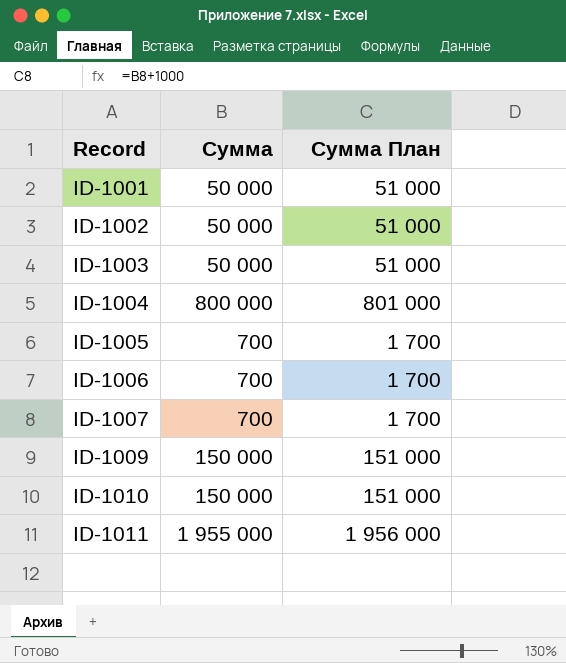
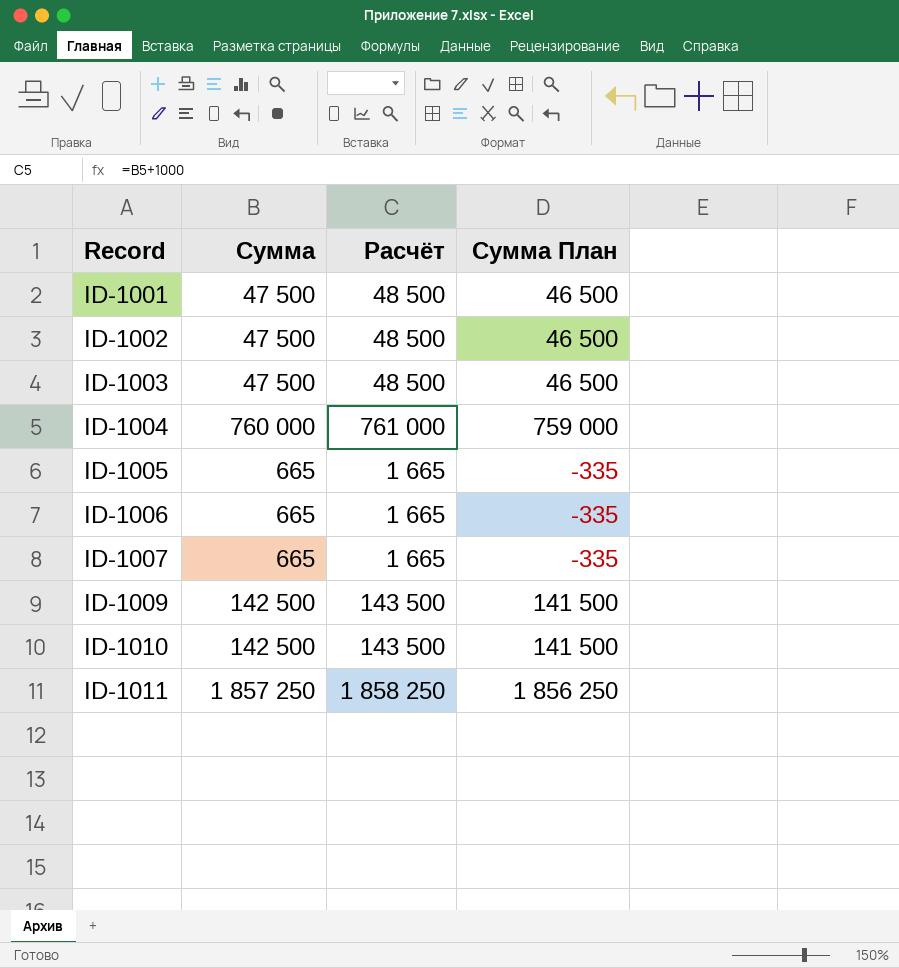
column Расчёт | formula: none -> [Сумма] + 1000
column Сумма План | formula: [Сумма] + 1000 -> [Сумма] - 1000
ID-1001 | Сумма: 50 000 -> 47 500
ID-1002 | Сумма: 50 000 -> 47 500
ID-1003 | Сумма: 50 000 -> 47 500
ID-1004 | Сумма: 800 000 -> 760 000
ID-1005 | Сумма: 700 -> 665
ID-1006 | Сумма: 700 -> 665
ID-1007 | Сумма: 700 -> 665
ID-1009 | Сумма: 150 000 -> 142 500
ID-1010 | Сумма: 150 000 -> 142 500
ID-1011 | Сумма: 1 955 000 -> 1 857 250

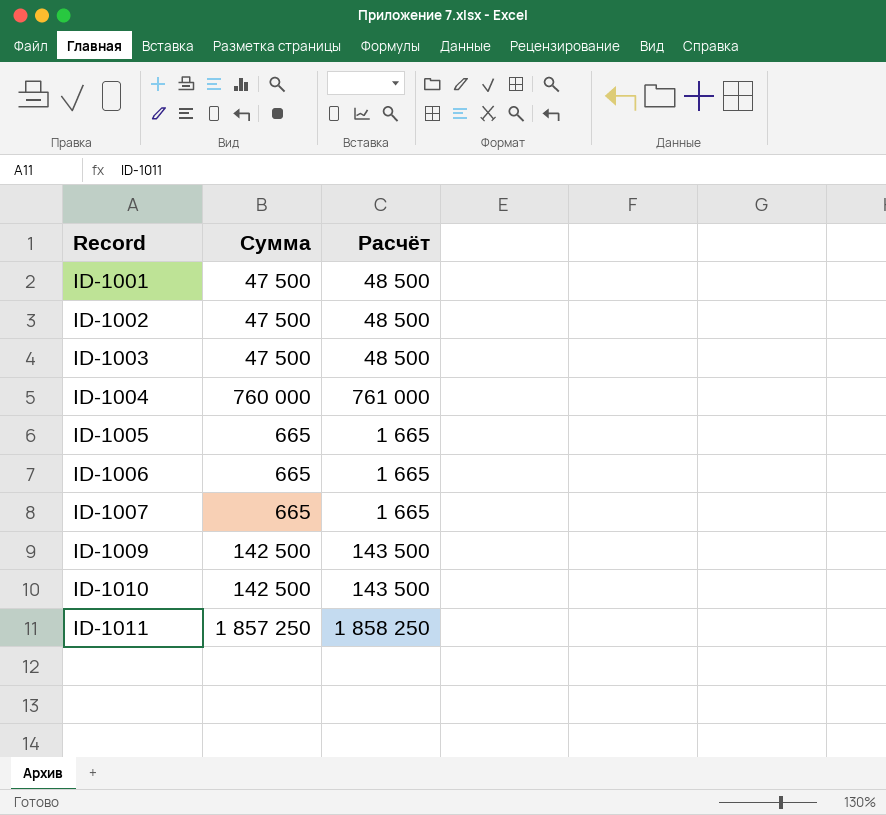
column Сумма План | formula: [Сумма] - 1000 -> none

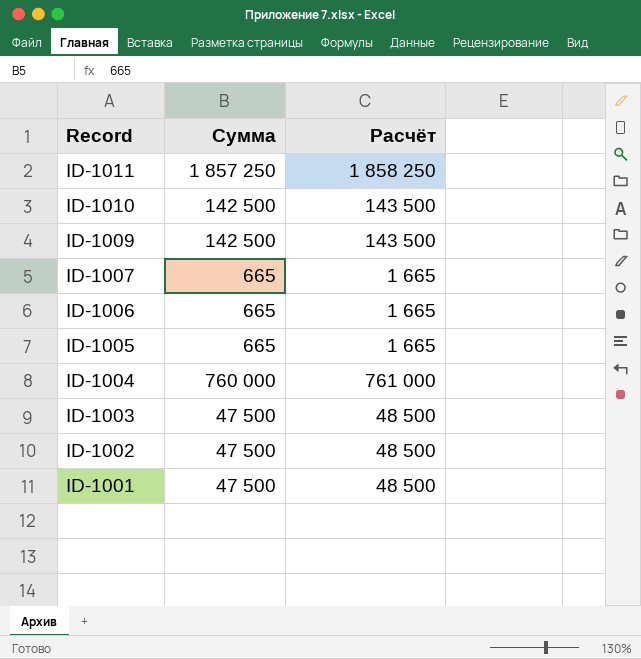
row order: Record ascending -> Record descending

